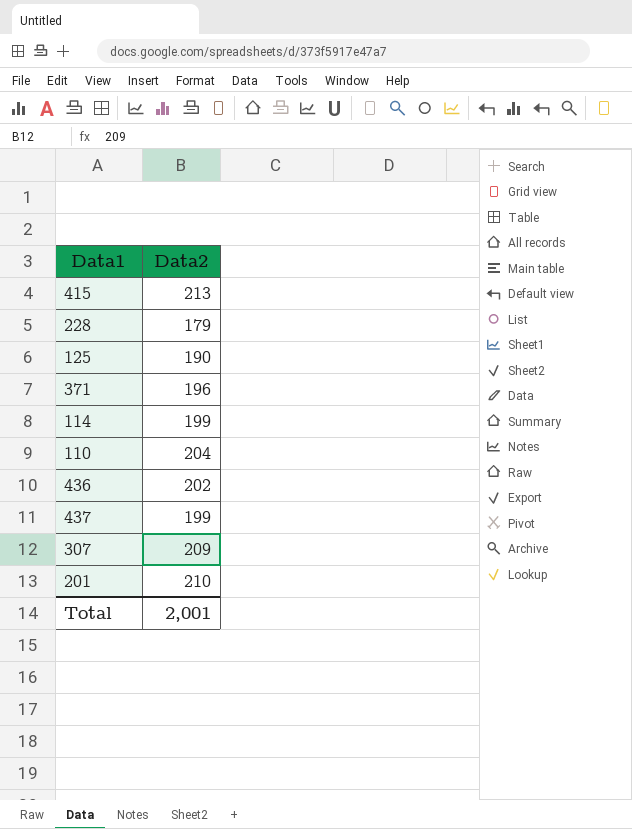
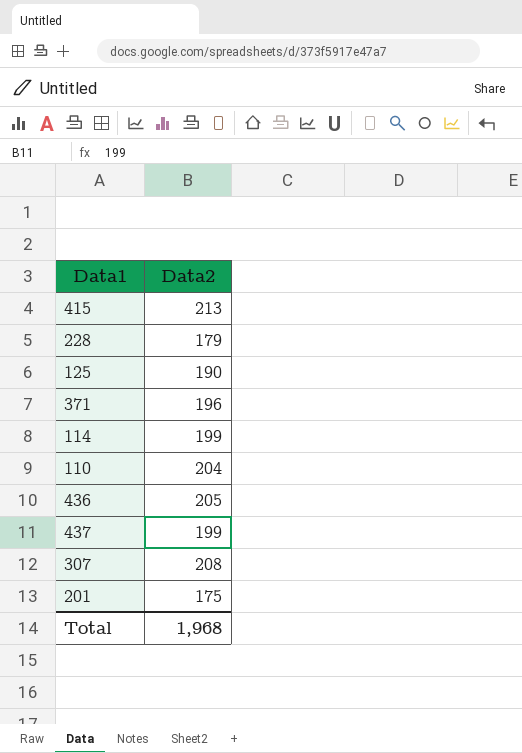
436 | Data2: 202 -> 205
307 | Data2: 209 -> 208
201 | Data2: 210 -> 175
Total | Data2: 2,001 -> 1,968

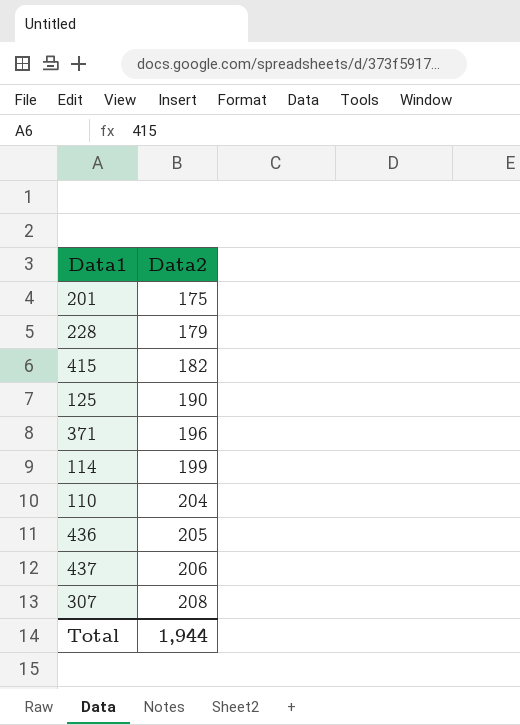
row order: none -> Data2 ascending
415 | Data2: 213 -> 182
437 | Data2: 199 -> 206
Total | Data2: 1,968 -> 1,944

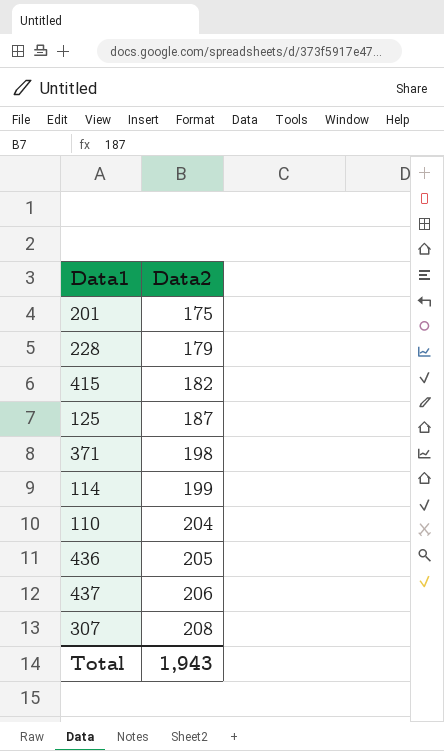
125 | Data2: 190 -> 187
371 | Data2: 196 -> 198
Total | Data2: 1,944 -> 1,943

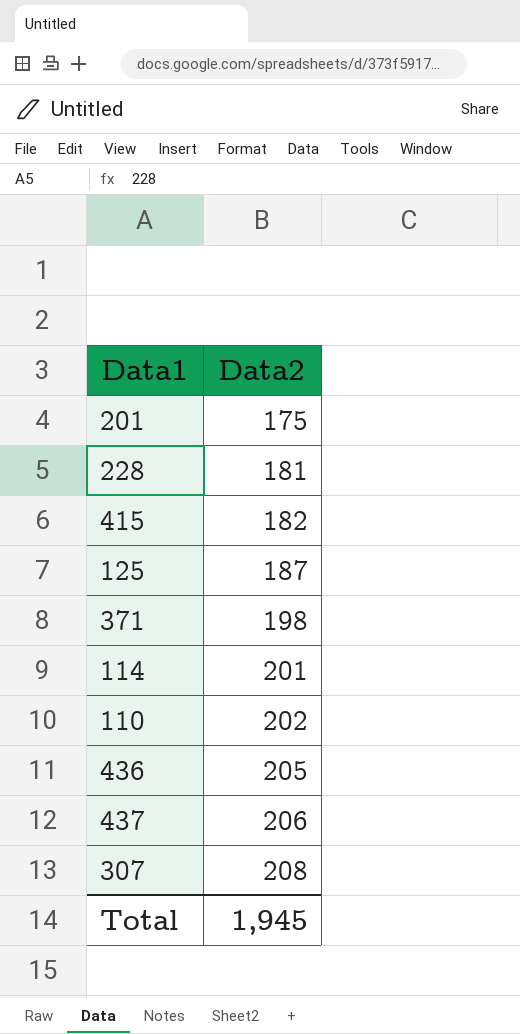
228 | Data2: 179 -> 181
114 | Data2: 199 -> 201
110 | Data2: 204 -> 202
Total | Data2: 1,943 -> 1,945

